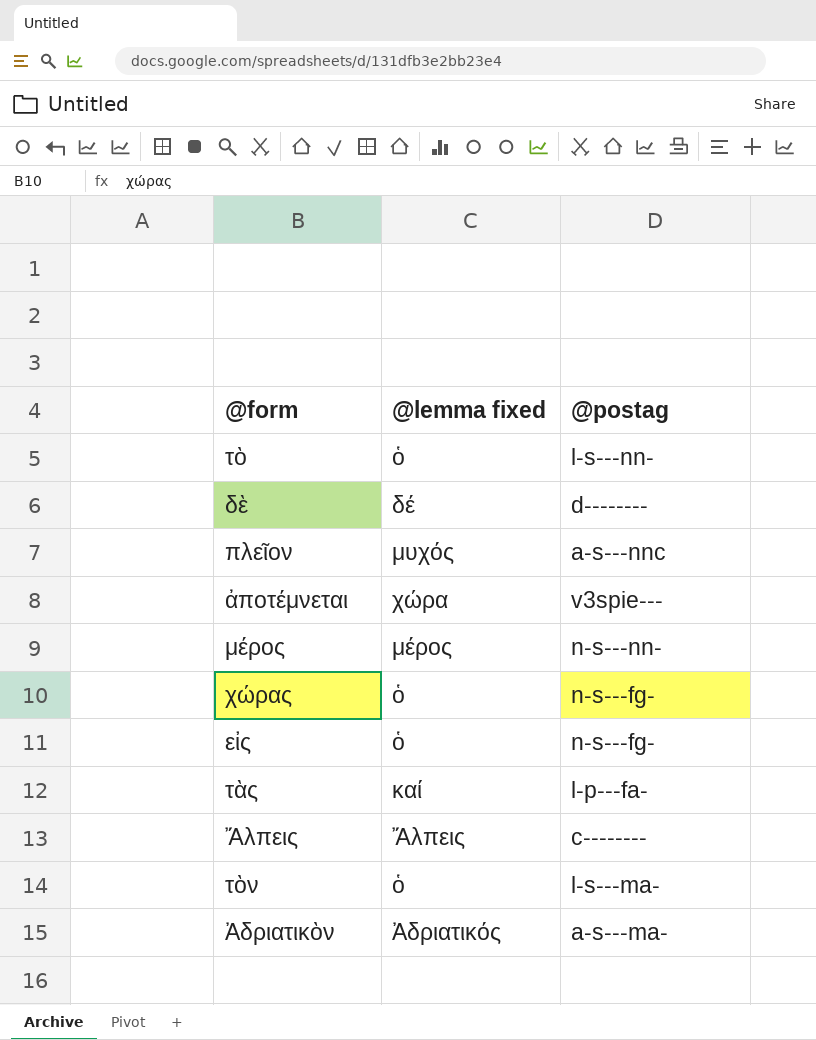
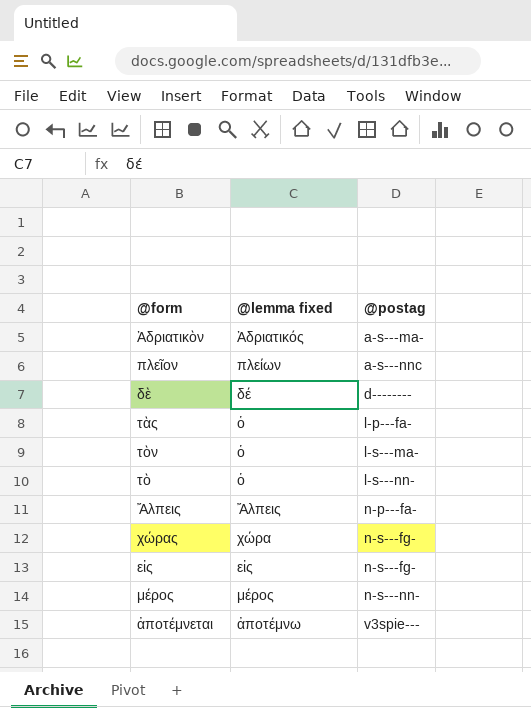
row order: none -> @postag ascending
πλεῖον | @lemma fixed: μυχός -> πλείων
τὰς | @lemma fixed: καί -> ὁ
Ἄλπεις | @postag: c-------- -> n-p---fa-
χώρας | @lemma fixed: ὁ -> χώρα
εἰς | @lemma fixed: ὁ -> εἰς
ἀποτέμνεται | @lemma fixed: χώρα -> ἀποτέμνω

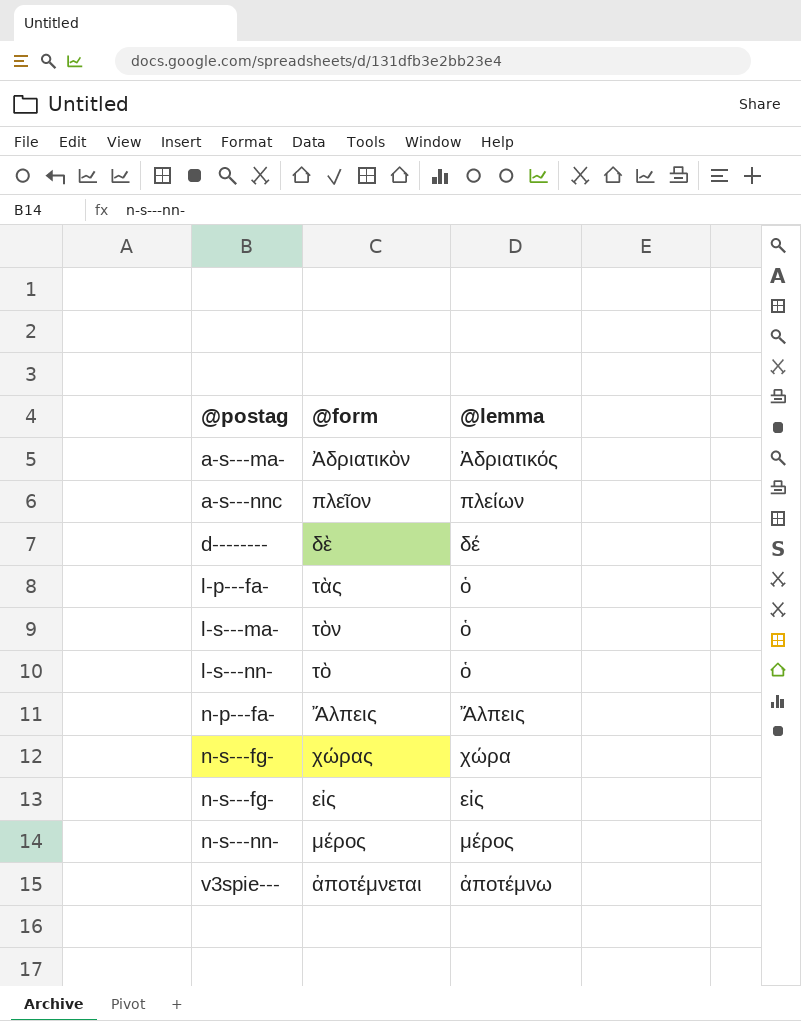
column @postag | position: 3 -> 1
column name: @lemma fixed -> @lemma

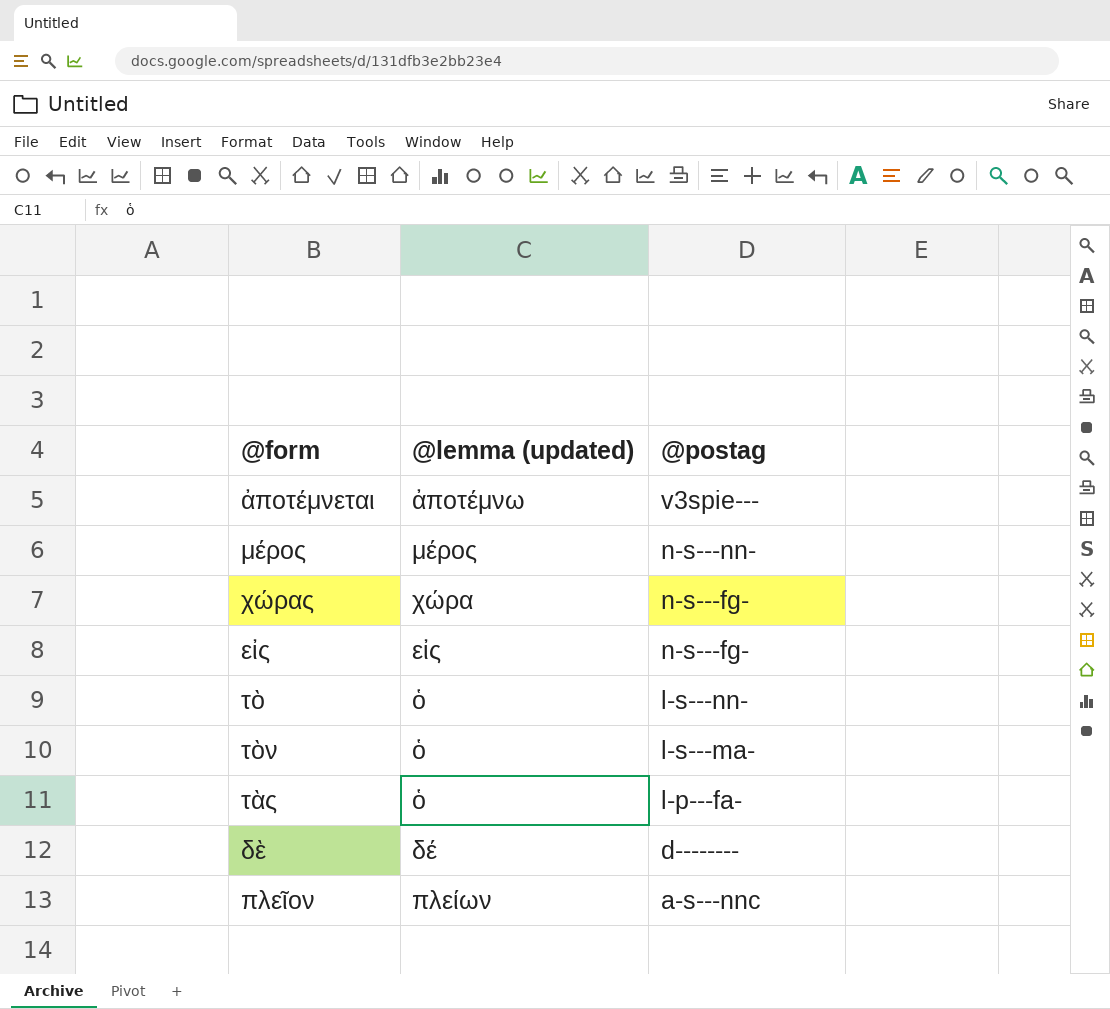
row order: @postag ascending -> @postag descending
column name: @lemma -> @lemma (updated)
column @postag | position: 1 -> 3
row Ἀδριατικὸν: a-s---ma- | Ἀδριατικός -> none
row Ἄλπεις: n-p---fa- | Ἄλπεις -> none

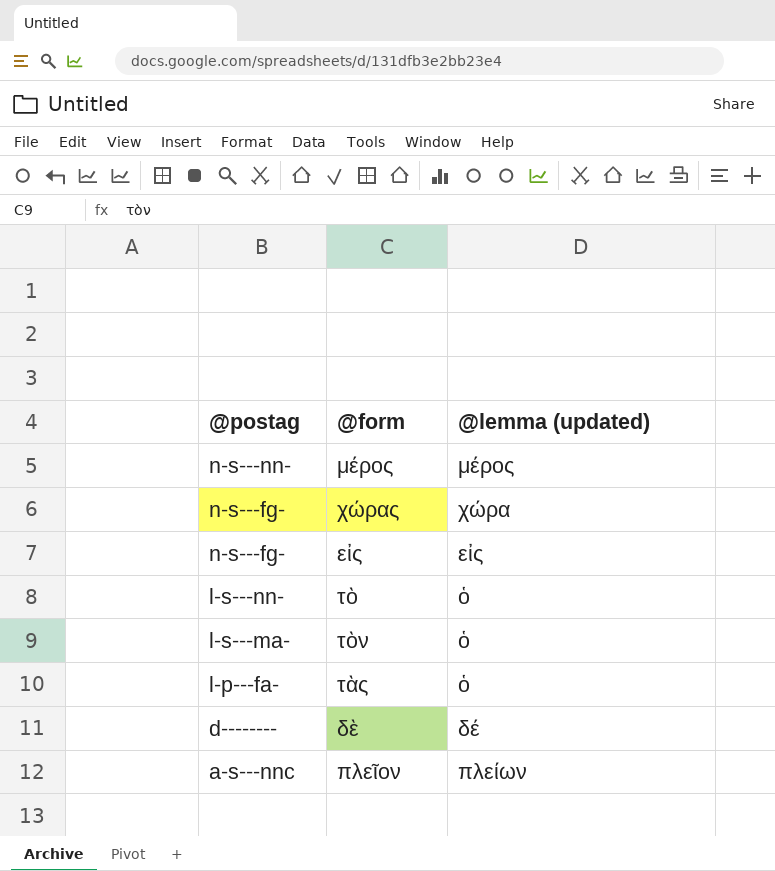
column @postag | position: 3 -> 1
row ἀποτέμνεται: ἀποτέμνω | v3spie--- -> none

